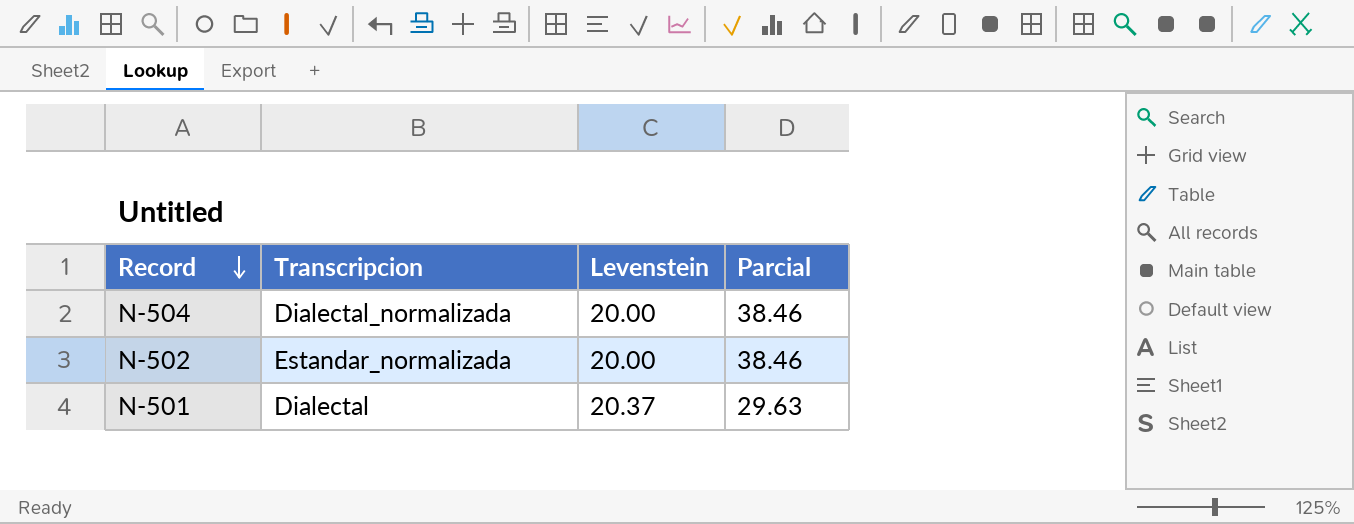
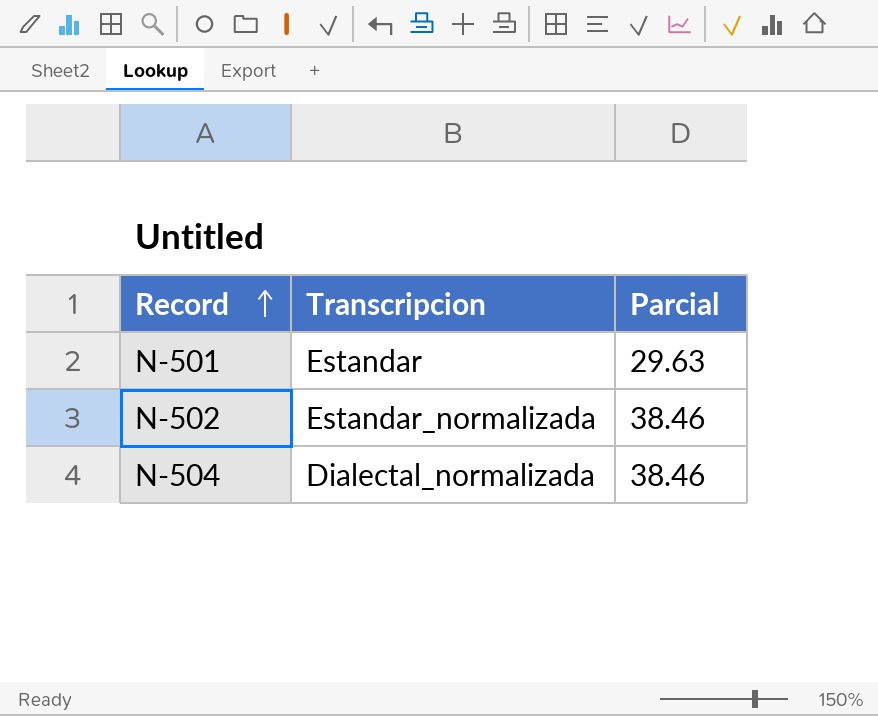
row order: Record descending -> Record ascending
column Levenstein | position: 3 -> none
N-501 | Transcripcion: Dialectal -> Estandar

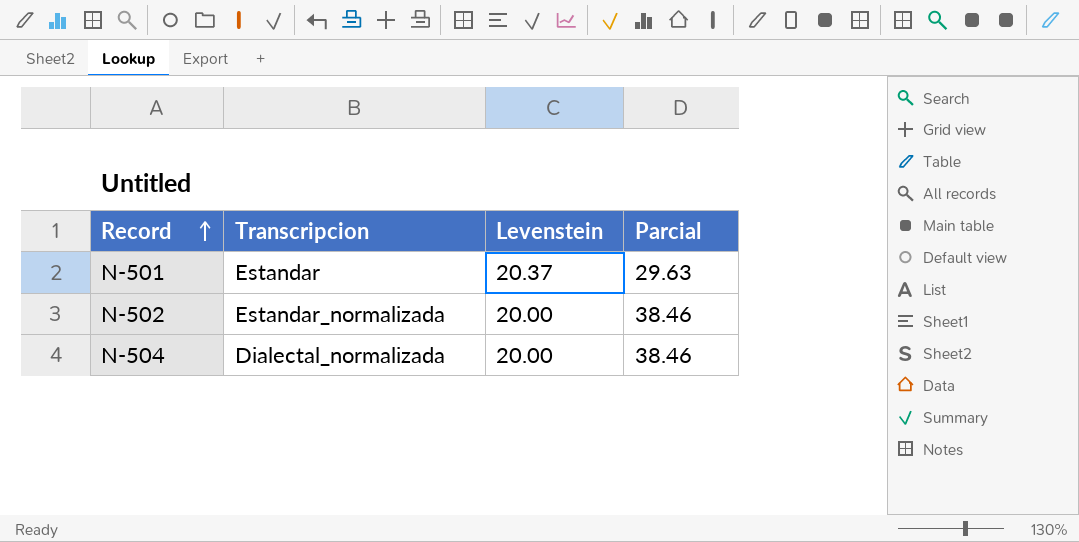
column Levenstein | position: none -> 3

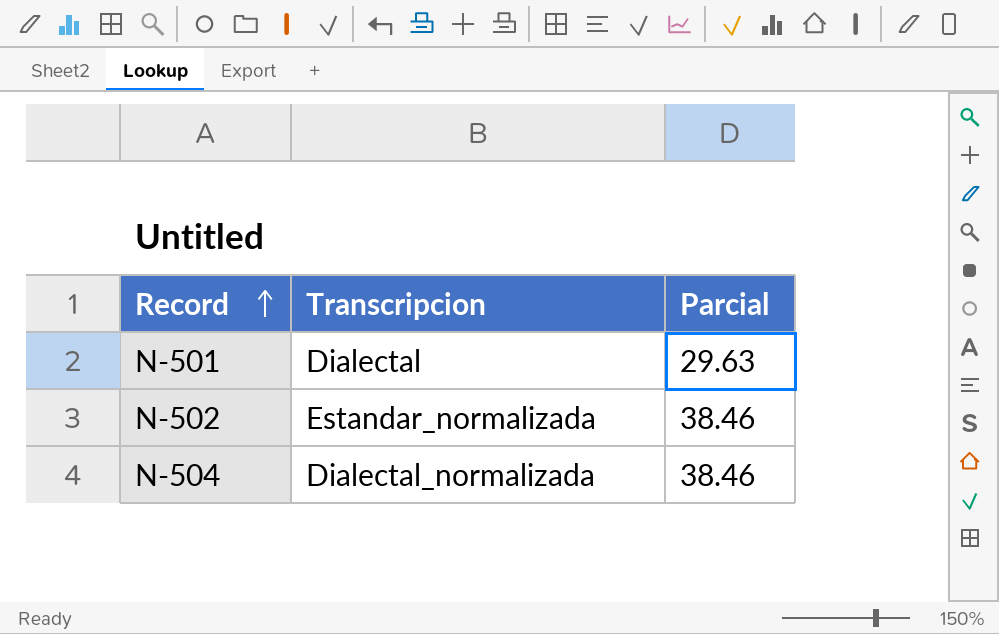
column Levenstein | position: 3 -> none
N-501 | Transcripcion: Estandar -> Dialectal

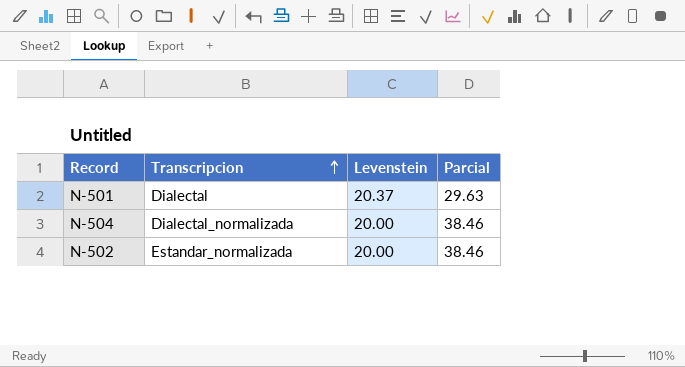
row order: Record ascending -> Transcripcion ascending
column Levenstein | position: none -> 3

